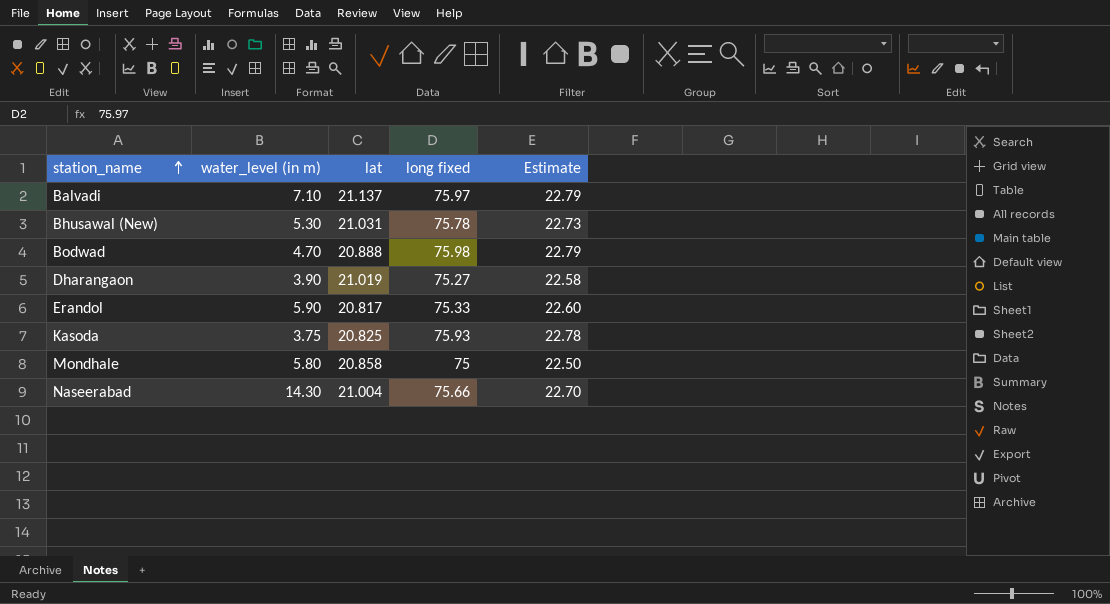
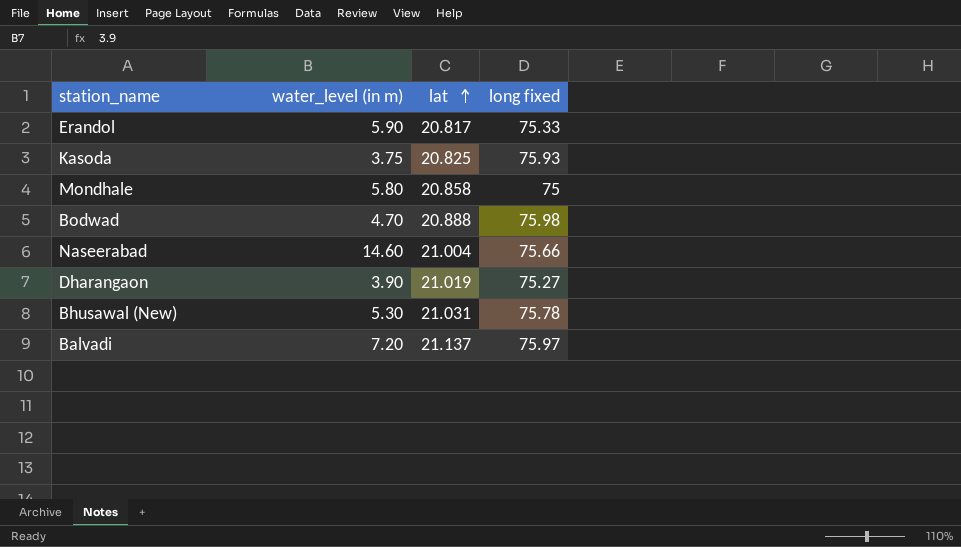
row order: station_name ascending -> lat ascending
column Estimate | formula: [long fixed] * 0.3 -> none
Naseerabad | water_level (in m): 14.30 -> 14.60
Balvadi | water_level (in m): 7.10 -> 7.20

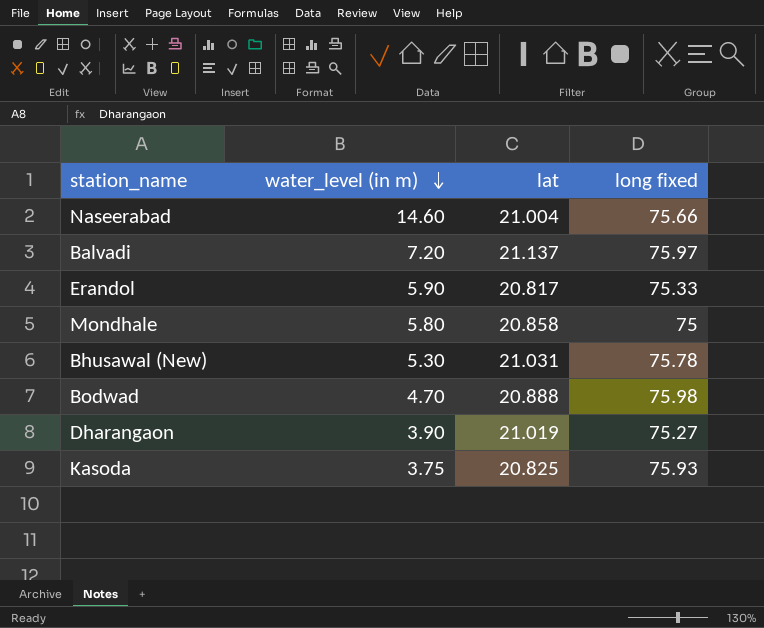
row order: lat ascending -> water_level (in m) descending

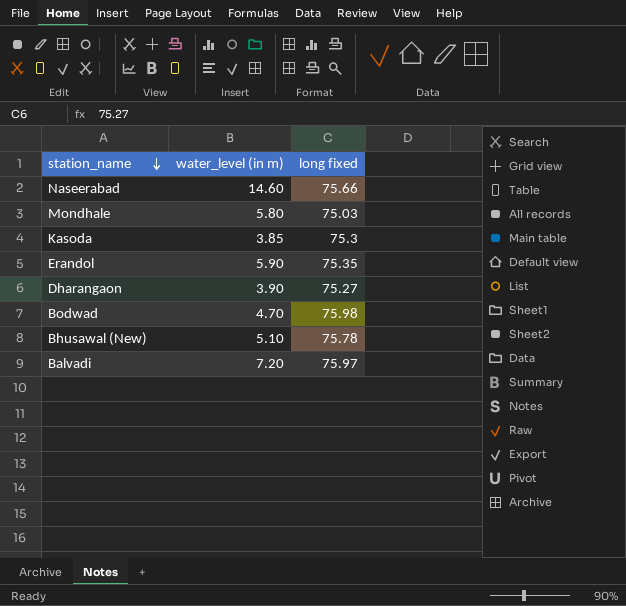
row order: water_level (in m) descending -> station_name descending
column lat | position: 3 -> none
Mondhale | long fixed: 75 -> 75.03
Kasoda | water_level (in m): 3.75 -> 3.85
Kasoda | long fixed: 75.93 -> 75.3
Erandol | long fixed: 75.33 -> 75.35
Bhusawal (New) | water_level (in m): 5.30 -> 5.10

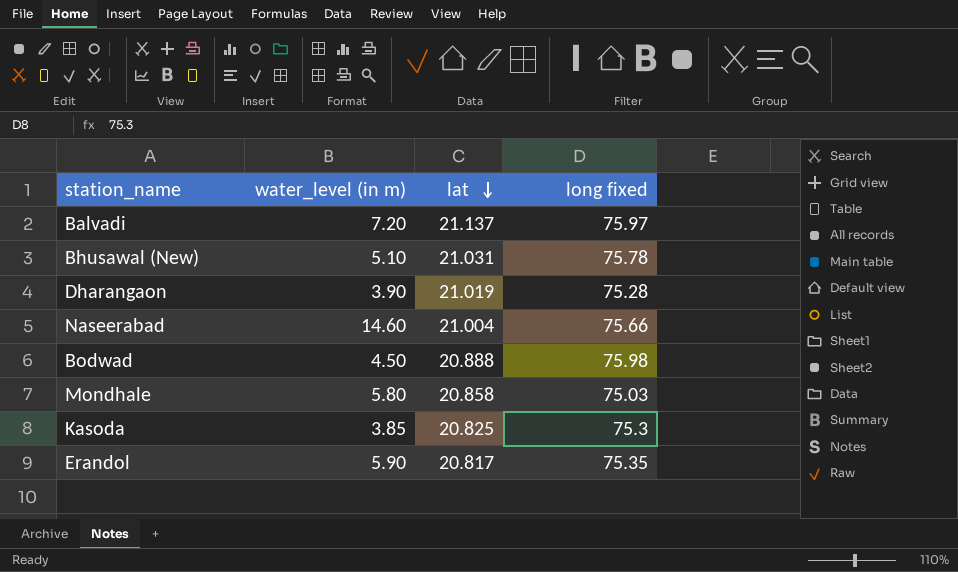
row order: station_name descending -> lat descending
column lat | position: none -> 3
Dharangaon | long fixed: 75.27 -> 75.28
Bodwad | water_level (in m): 4.70 -> 4.50

